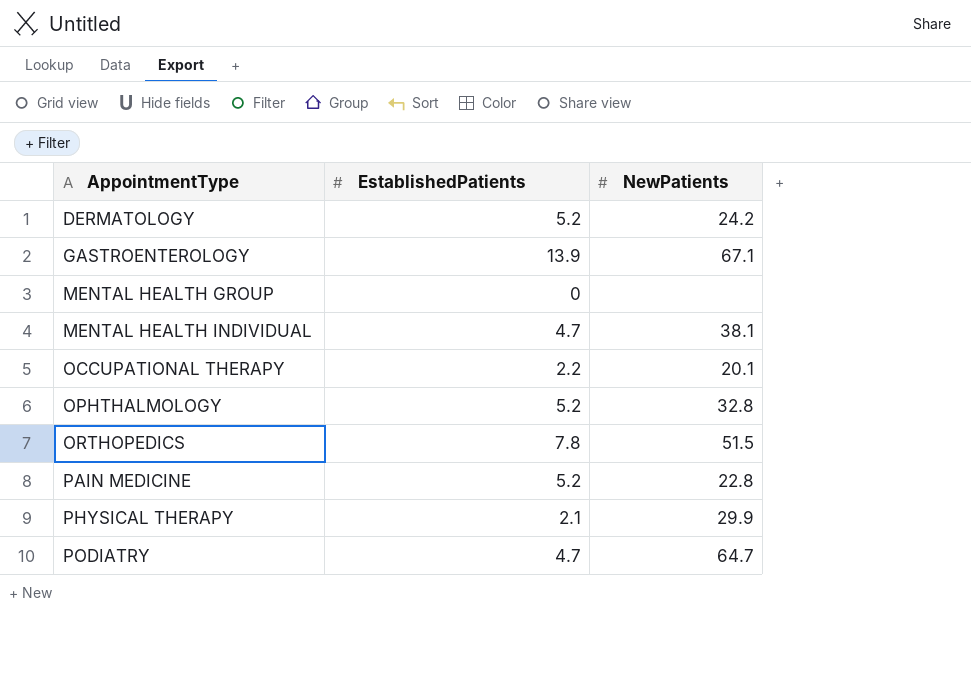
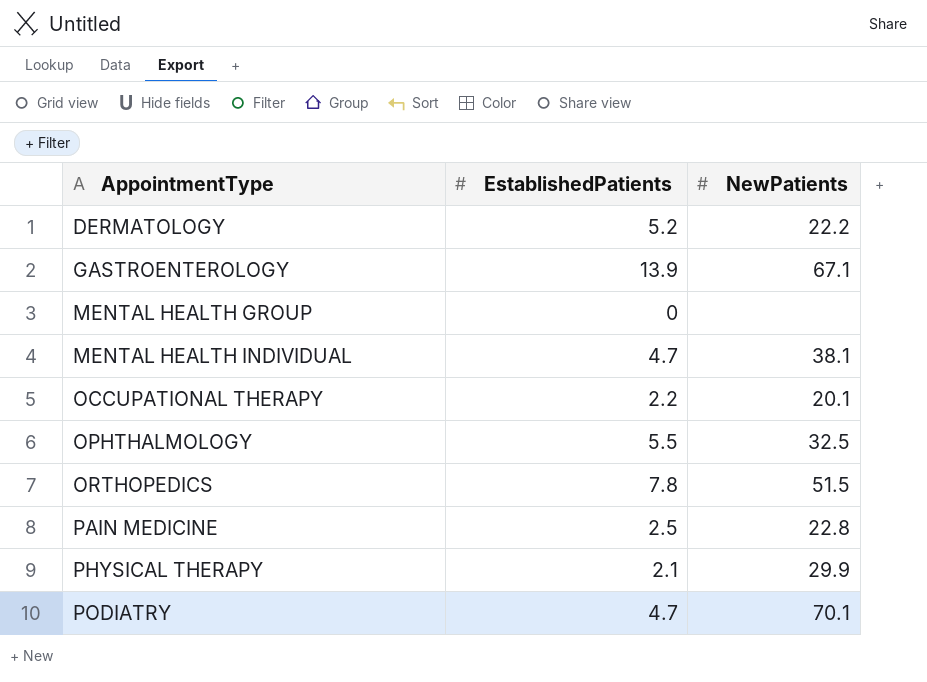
DERMATOLOGY | NewPatients: 24.2 -> 22.2
OPHTHALMOLOGY | EstablishedPatients: 5.2 -> 5.5
OPHTHALMOLOGY | NewPatients: 32.8 -> 32.5
PAIN MEDICINE | EstablishedPatients: 5.2 -> 2.5
PODIATRY | NewPatients: 64.7 -> 70.1

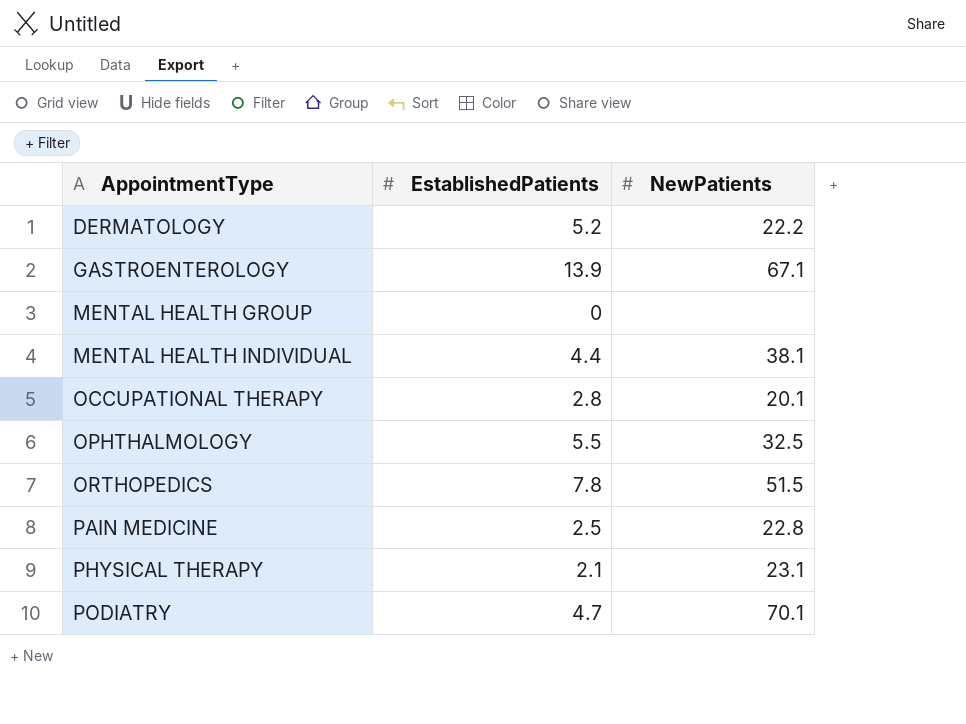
MENTAL HEALTH INDIVIDUAL | EstablishedPatients: 4.7 -> 4.4
OCCUPATIONAL THERAPY | EstablishedPatients: 2.2 -> 2.8
PHYSICAL THERAPY | NewPatients: 29.9 -> 23.1

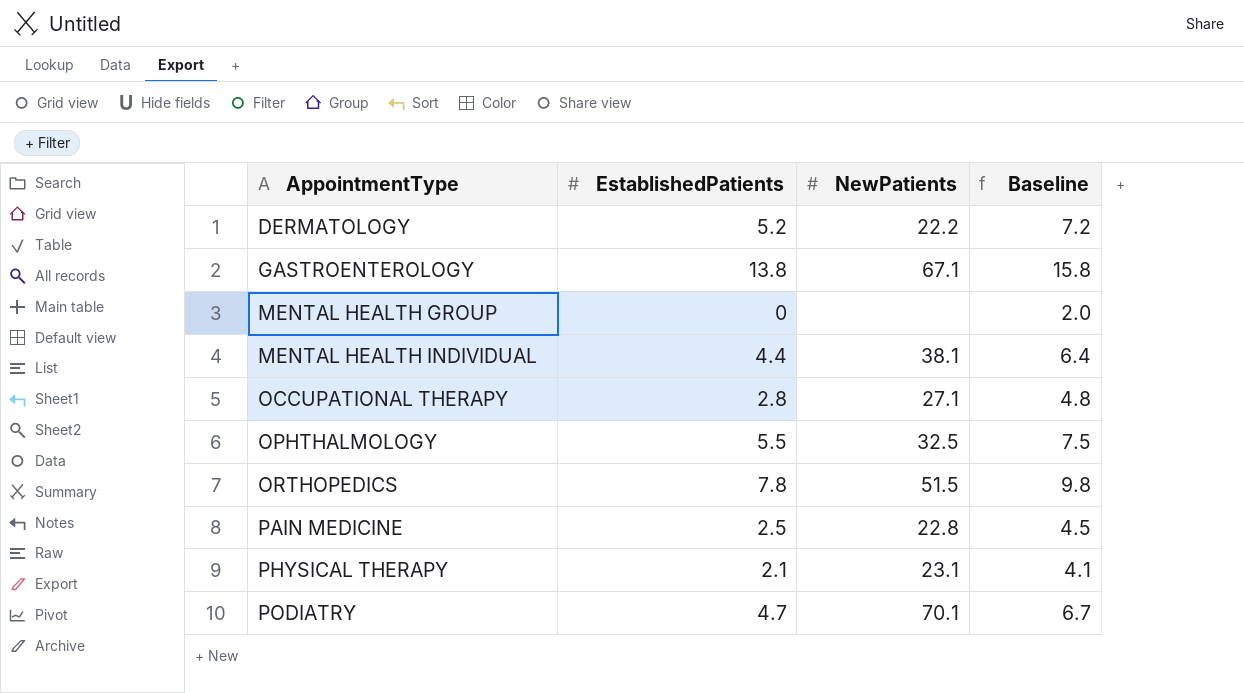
column Baseline | formula: none -> [EstablishedPatients] + 2
GASTROENTEROLOGY | EstablishedPatients: 13.9 -> 13.8
OCCUPATIONAL THERAPY | NewPatients: 20.1 -> 27.1

